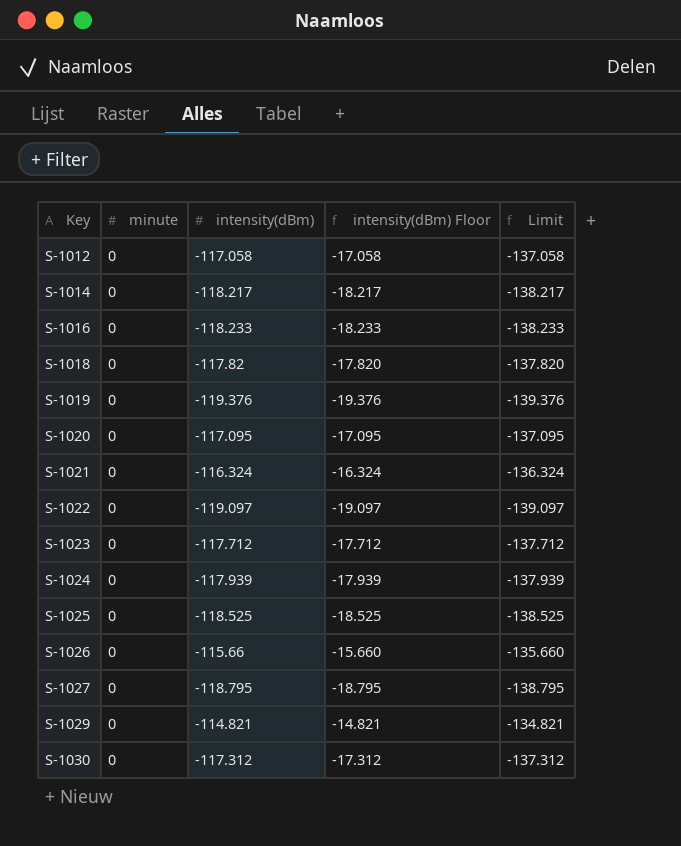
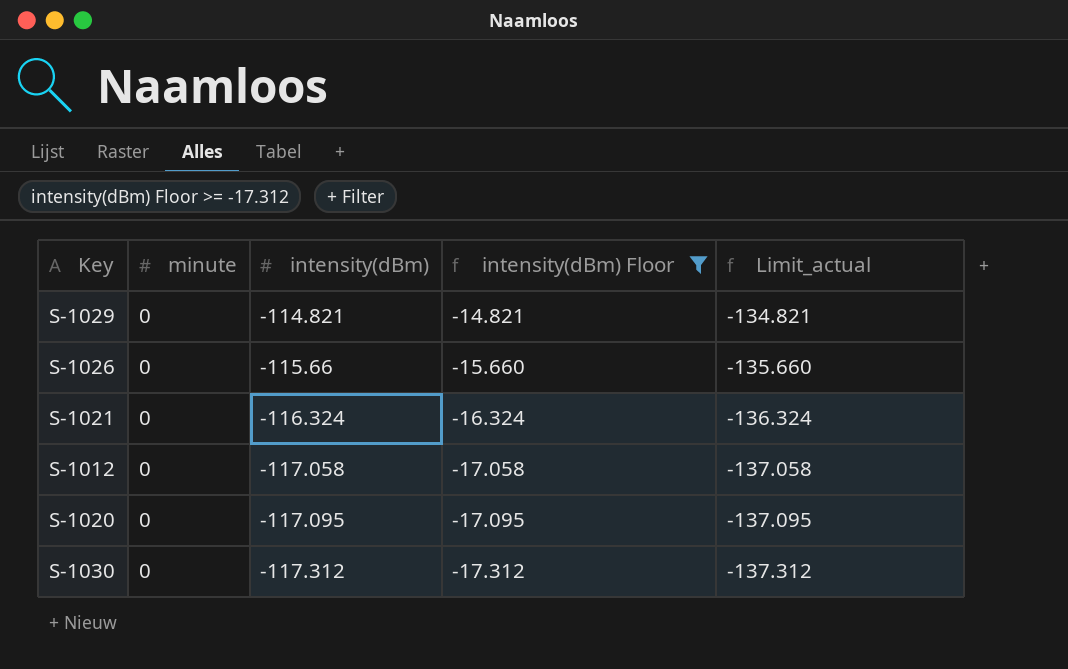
filter: none -> intensity(dBm) Floor >= -17.312
row order: Key ascending -> intensity(dBm) descending
column name: Limit -> Limit_actual

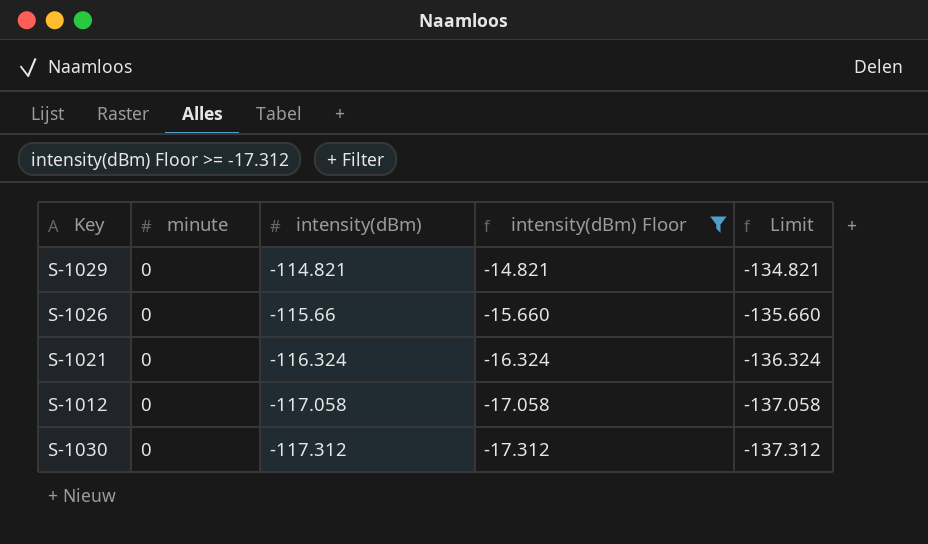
column name: Limit_actual -> Limit
row S-1020: 0 | -117.095 | -17.095 | -137.095 -> none

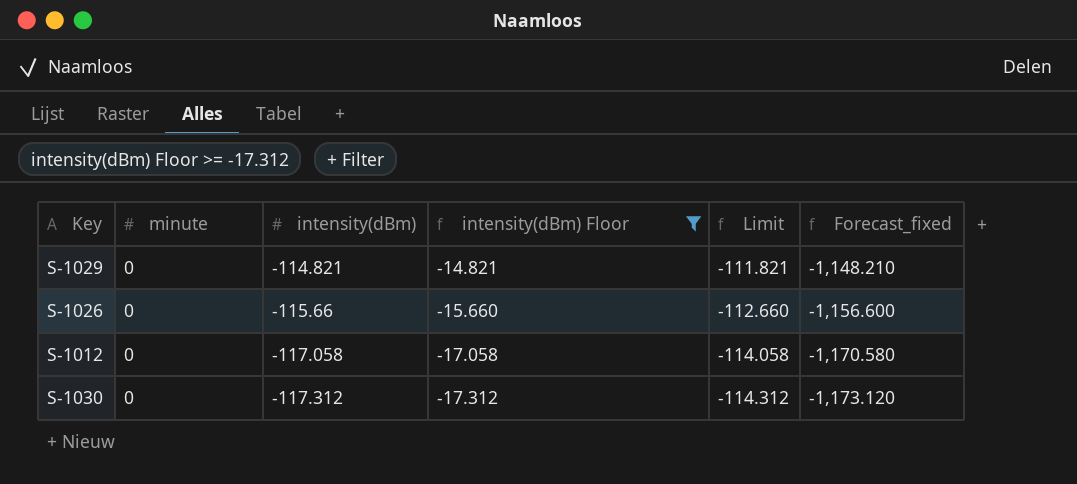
column Limit | formula: [intensity(dBm)] - 20 -> [intensity(dBm)] + 3
column Forecast_fixed | formula: none -> [intensity(dBm)] * 10
row S-1021: 0 | -116.324 | -16.324 | -136.324 -> none

